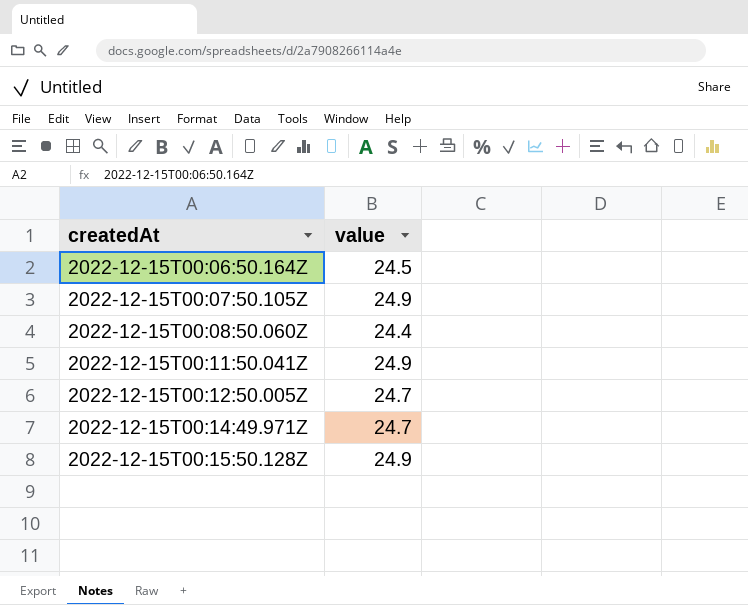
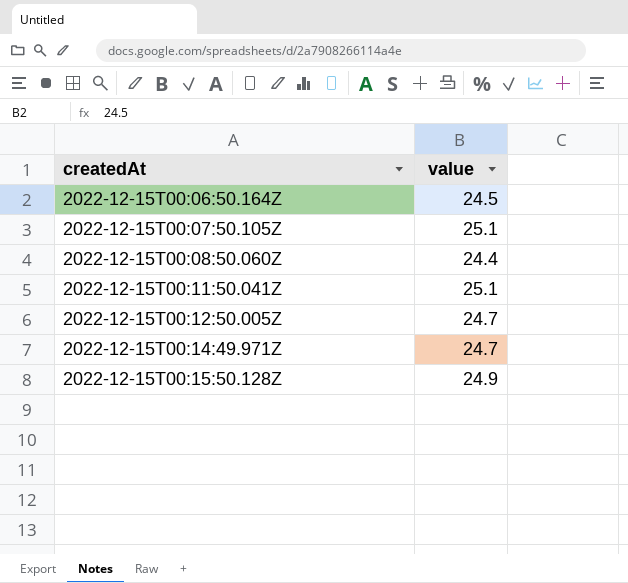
2022-12-15T00:07:50.105Z | value: 24.9 -> 25.1
2022-12-15T00:11:50.041Z | value: 24.9 -> 25.1

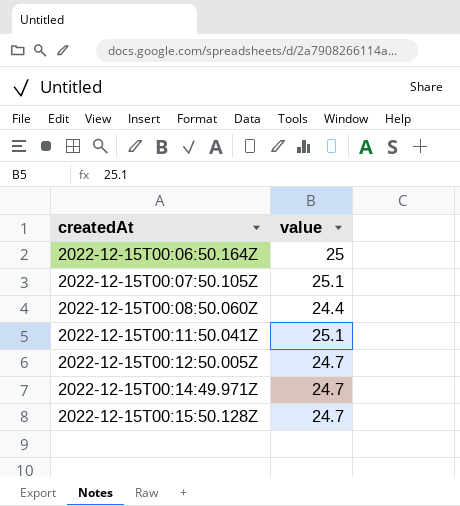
2022-12-15T00:06:50.164Z | value: 24.5 -> 25
2022-12-15T00:15:50.128Z | value: 24.9 -> 24.7

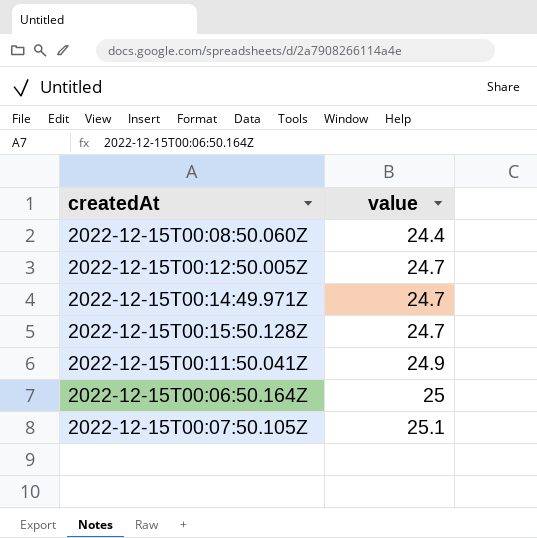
row order: createdAt ascending -> value ascending
2022-12-15T00:11:50.041Z | value: 25.1 -> 24.9

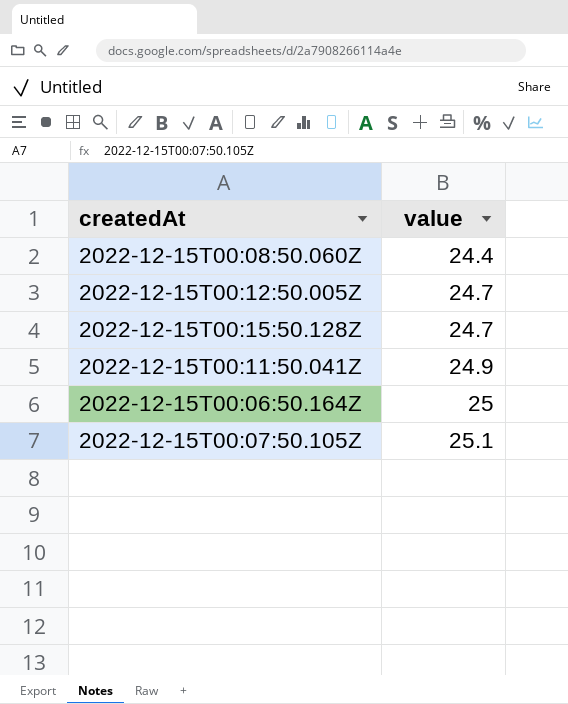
row 2022-12-15T00:14:49.971Z: 24.7 -> none

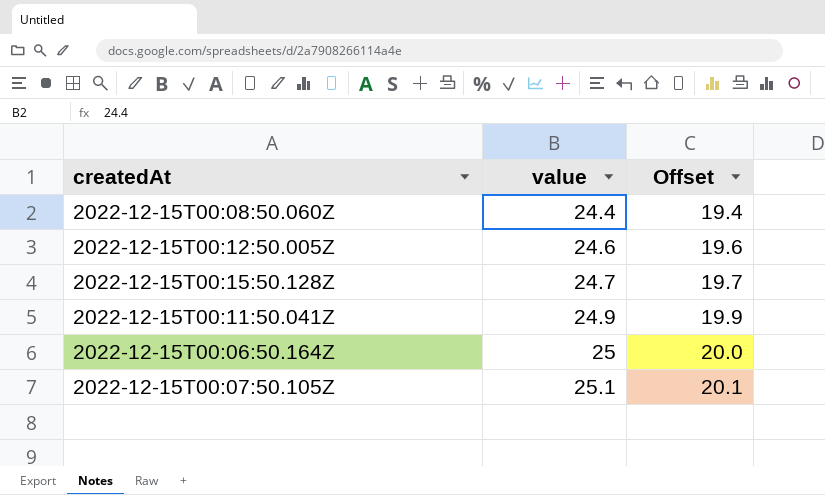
column Offset | formula: none -> [value] - 5
2022-12-15T00:12:50.005Z | value: 24.7 -> 24.6

